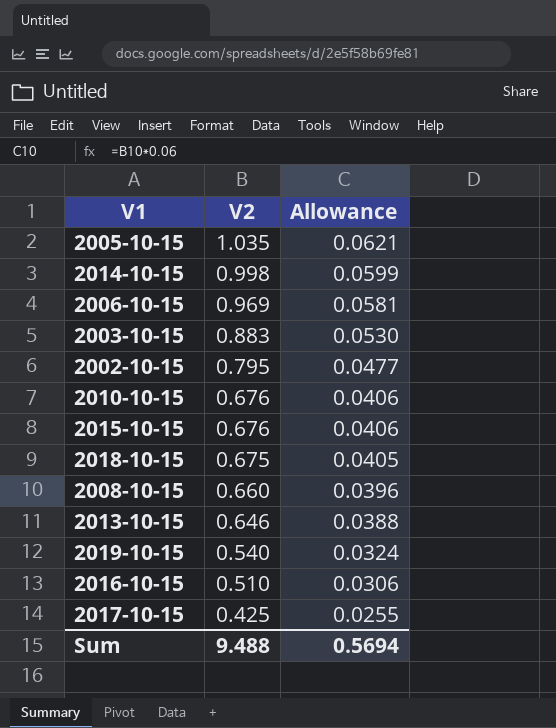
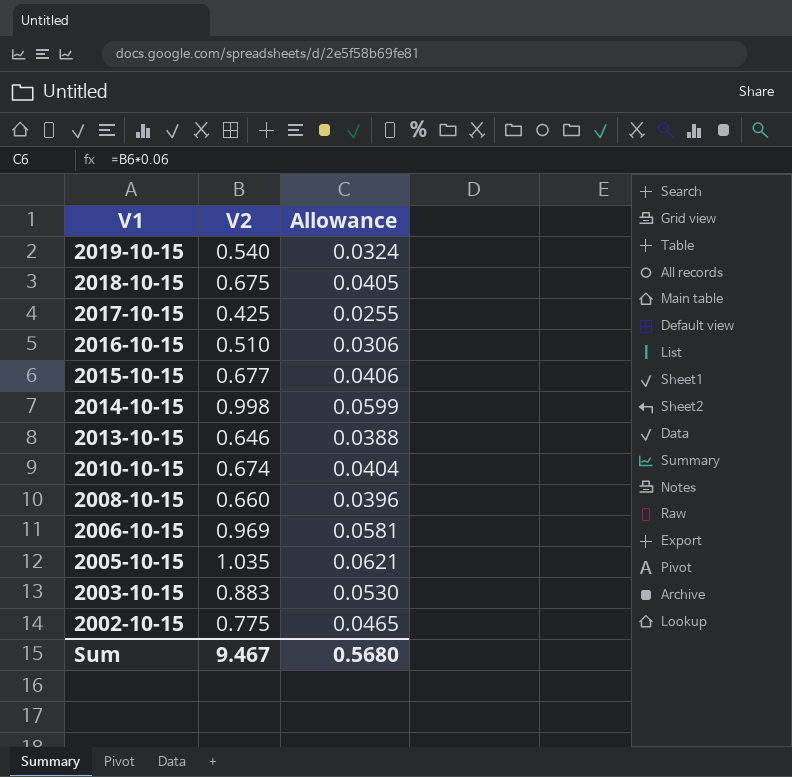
row order: V2 descending -> V1 descending
2015-10-15 | V2: 0.676 -> 0.677
2010-10-15 | V2: 0.676 -> 0.674
2010-10-15 | Allowance: 0.0406 -> 0.0404
2002-10-15 | V2: 0.795 -> 0.775
2002-10-15 | Allowance: 0.0477 -> 0.0465
Sum | V2: 9.488 -> 9.467
Sum | Allowance: 0.5694 -> 0.5680

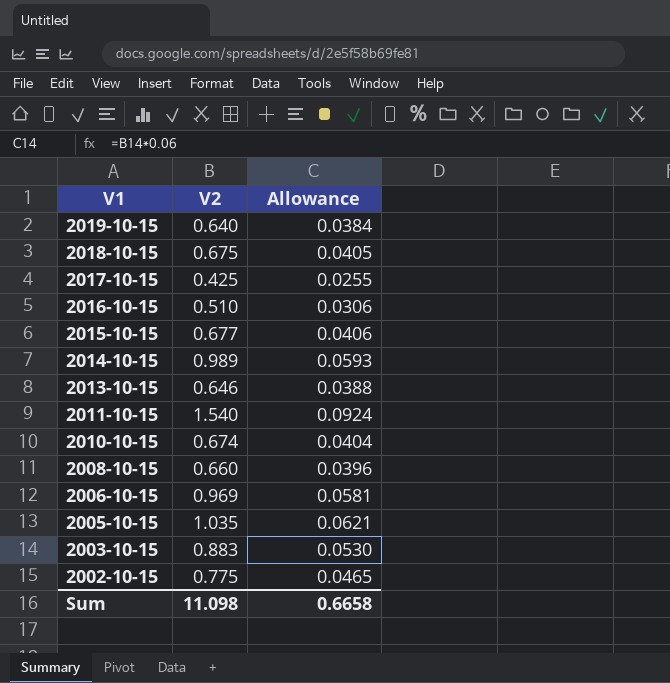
2019-10-15 | V2: 0.540 -> 0.640
2019-10-15 | Allowance: 0.0324 -> 0.0384
2014-10-15 | V2: 0.998 -> 0.989
2014-10-15 | Allowance: 0.0599 -> 0.0593
row 2011-10-15: none -> 1.540 | 0.0924
Sum | V2: 9.467 -> 11.098
Sum | Allowance: 0.5680 -> 0.6658

